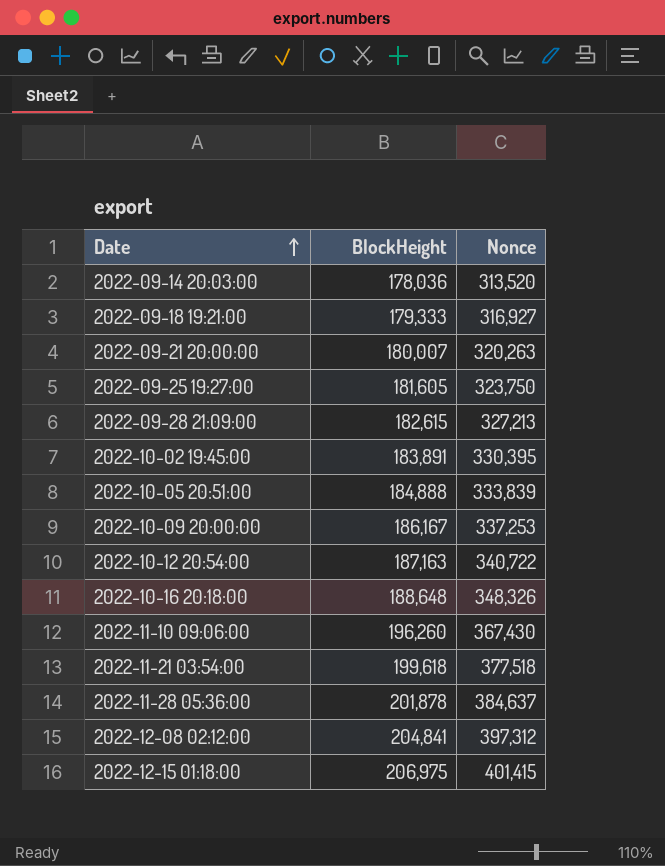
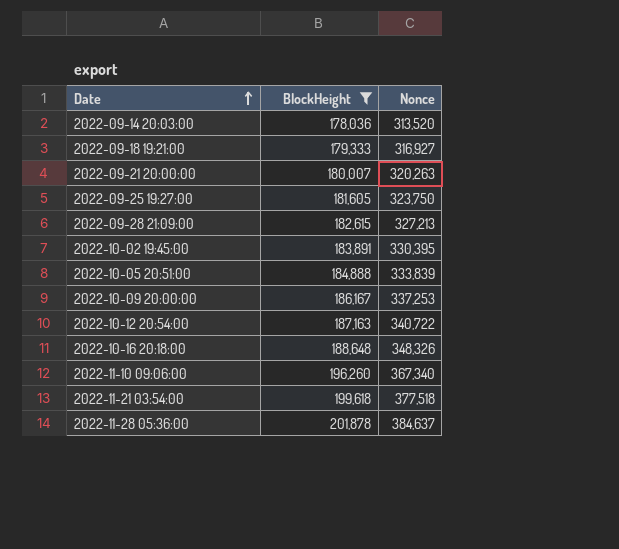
filter: none -> BlockHeight <= 201,878
2022-11-10 09:06:00 | Nonce: 367,430 -> 367,340

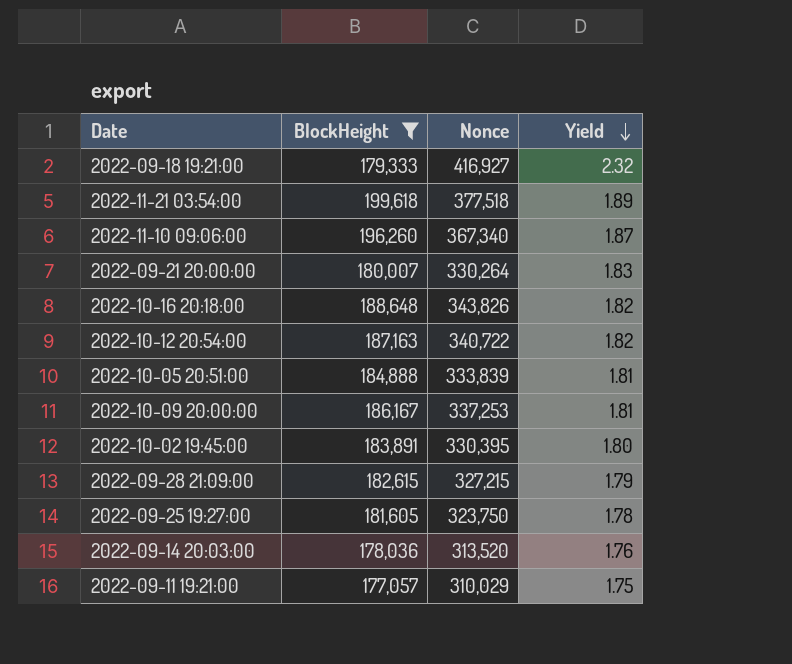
row order: Date ascending -> Yield descending
column Yield | formula: none -> [Nonce] / [BlockHeight]
row 2022-11-28 05:36:00: 201,878 | 384,637 -> none
2022-09-18 19:21:00 | Nonce: 316,927 -> 416,927
2022-09-21 20:00:00 | Nonce: 320,263 -> 330,264
2022-10-16 20:18:00 | Nonce: 348,326 -> 343,826
2022-09-28 21:09:00 | Nonce: 327,213 -> 327,215
row 2022-09-11 19:21:00: none -> 177,057 | 310,029 | 1.75

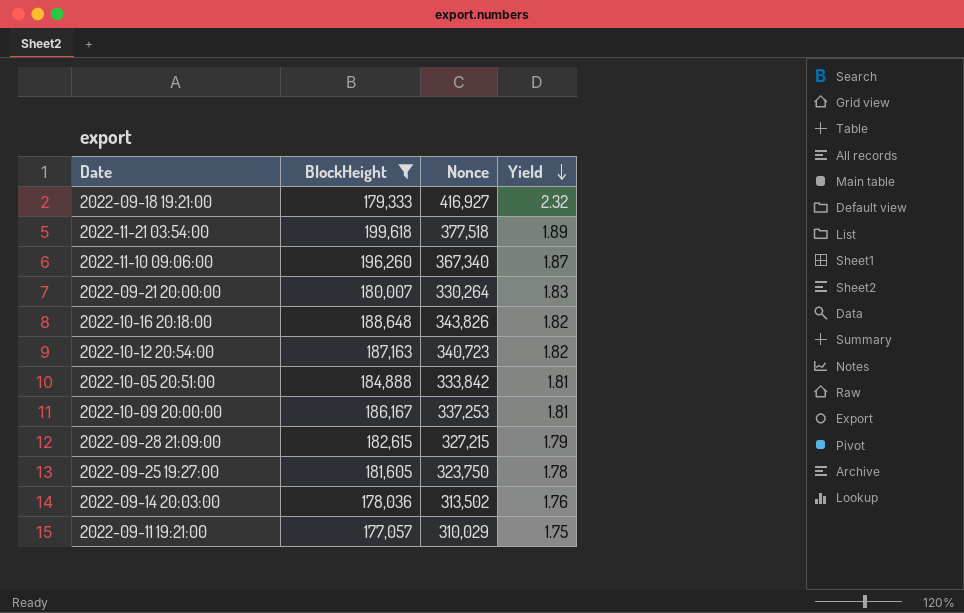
row 2022-10-02 19:45:00: 183,891 | 330,395 | 1.80 -> none
2022-10-12 20:54:00 | Nonce: 340,722 -> 340,723
2022-10-05 20:51:00 | Nonce: 333,839 -> 333,842
2022-09-14 20:03:00 | Nonce: 313,520 -> 313,502

